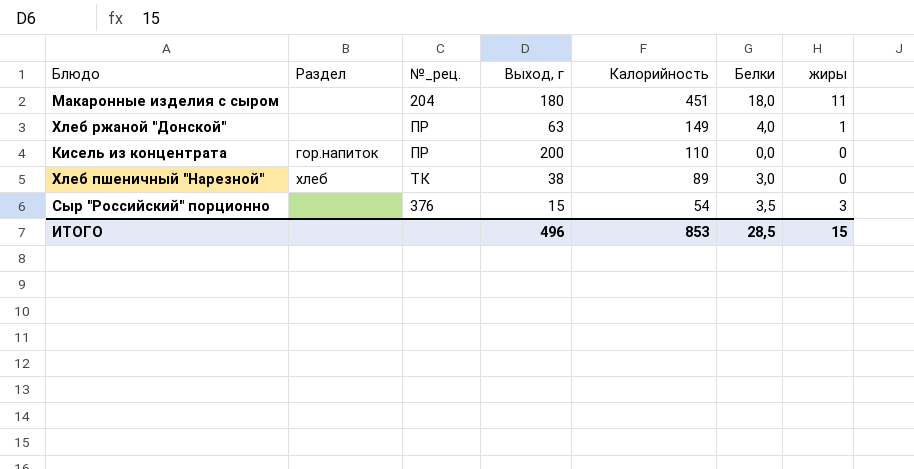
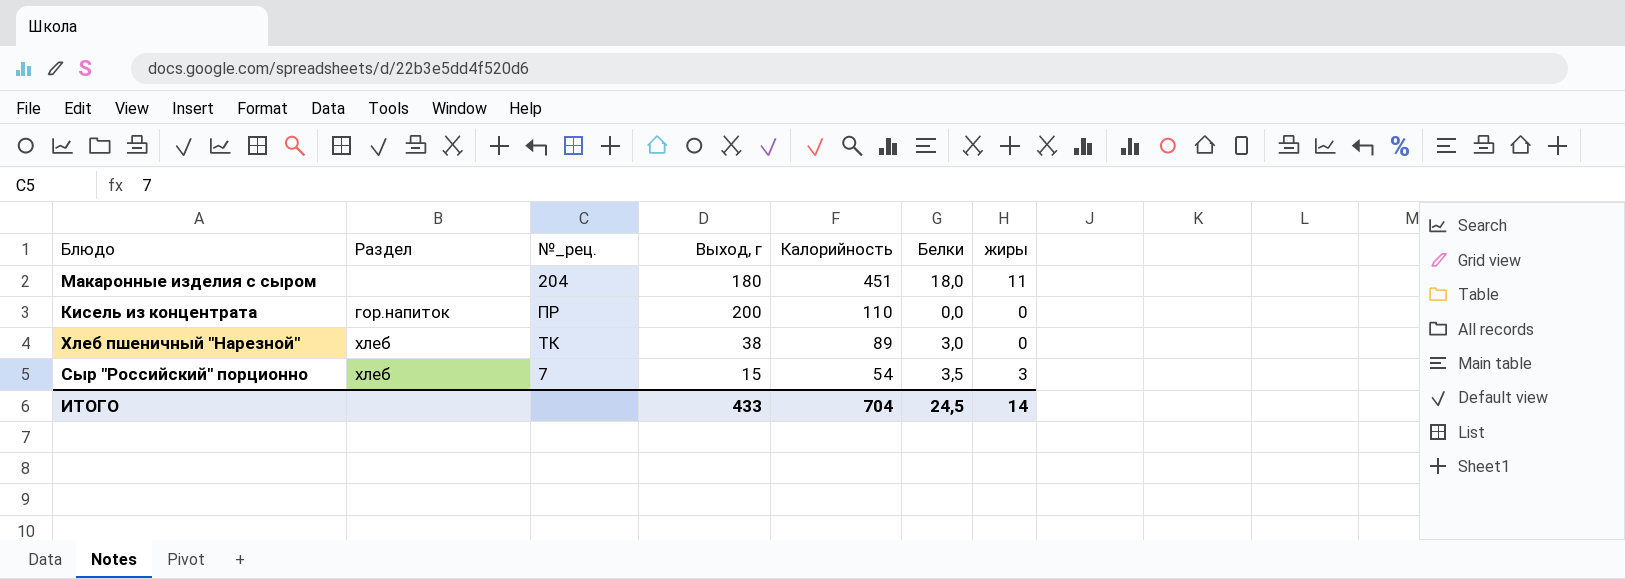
row Хлеб ржаной "Донской": none | ПР | 63 | 149 | 4,0 | 1 -> none
Сыр "Российский" порционно | Раздел: none -> хлеб
Сыр "Российский" порционно | №_рец.: 376 -> 7
ИТОГО | Выход, г: 496 -> 433
ИТОГО | Калорийность: 853 -> 704
ИТОГО | Белки: 28,5 -> 24,5
ИТОГО | жиры: 15 -> 14

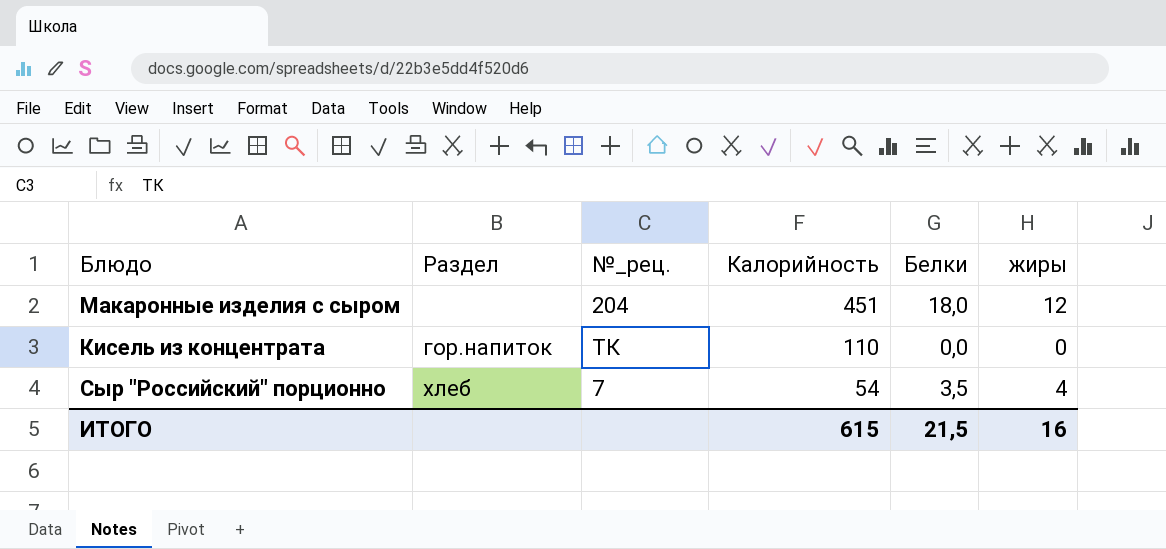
column Выход, г | position: 4 -> none
row Хлеб пшеничный "Нарезной": хлеб | ТК | 38 | 89 | 3,0 | 0 -> none
Макаронные изделия с сыром | жиры: 11 -> 12
Кисель из концентрата | №_рец.: ПР -> ТК
Сыр "Российский" порционно | жиры: 3 -> 4
ИТОГО | Калорийность: 704 -> 615
ИТОГО | Белки: 24,5 -> 21,5
ИТОГО | жиры: 14 -> 16

